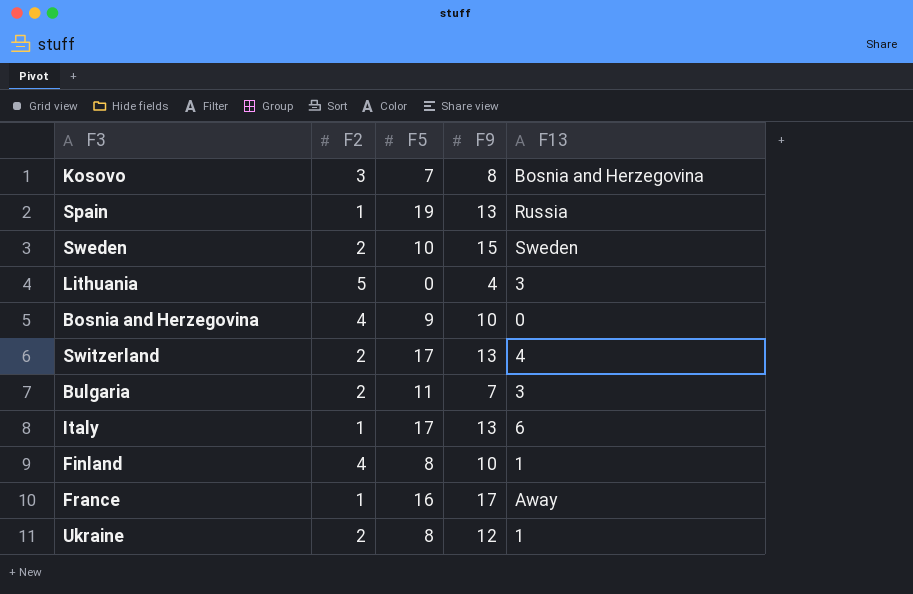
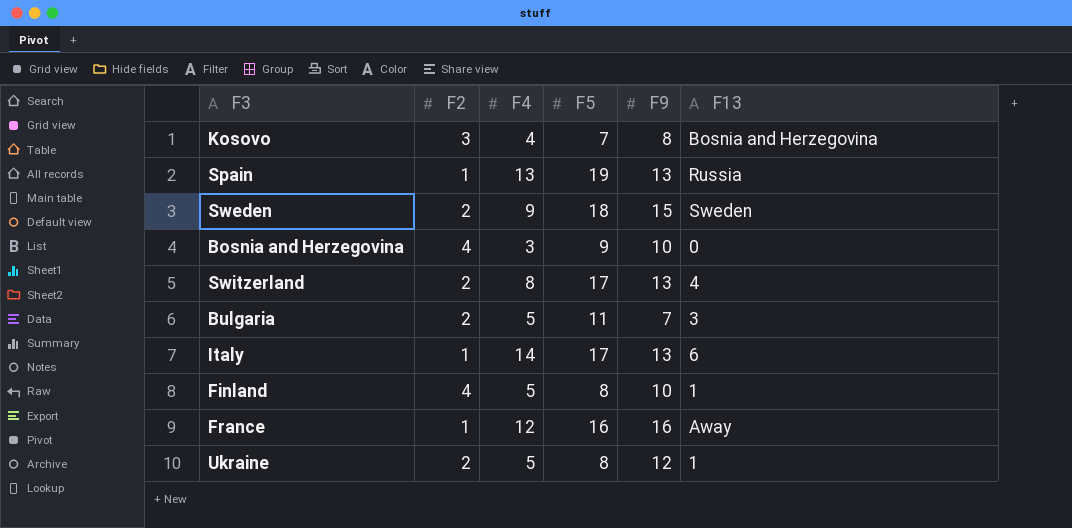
column F4 | position: none -> 3
row Lithuania: 5 | 0 | 4 | 3 -> none
Sweden | F5: 10 -> 18
France | F9: 17 -> 16

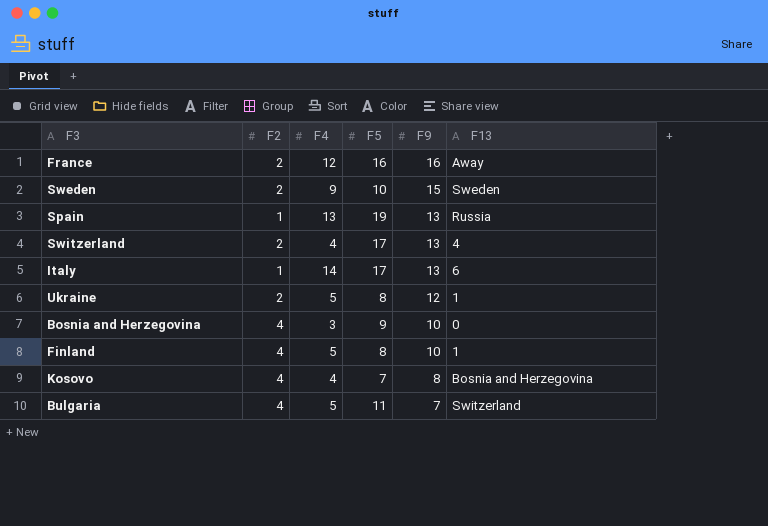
row order: none -> F9 descending
France | F2: 1 -> 2
Sweden | F5: 18 -> 10
Switzerland | F4: 8 -> 4
Kosovo | F2: 3 -> 4
Bulgaria | F2: 2 -> 4
Bulgaria | F13: 3 -> Switzerland

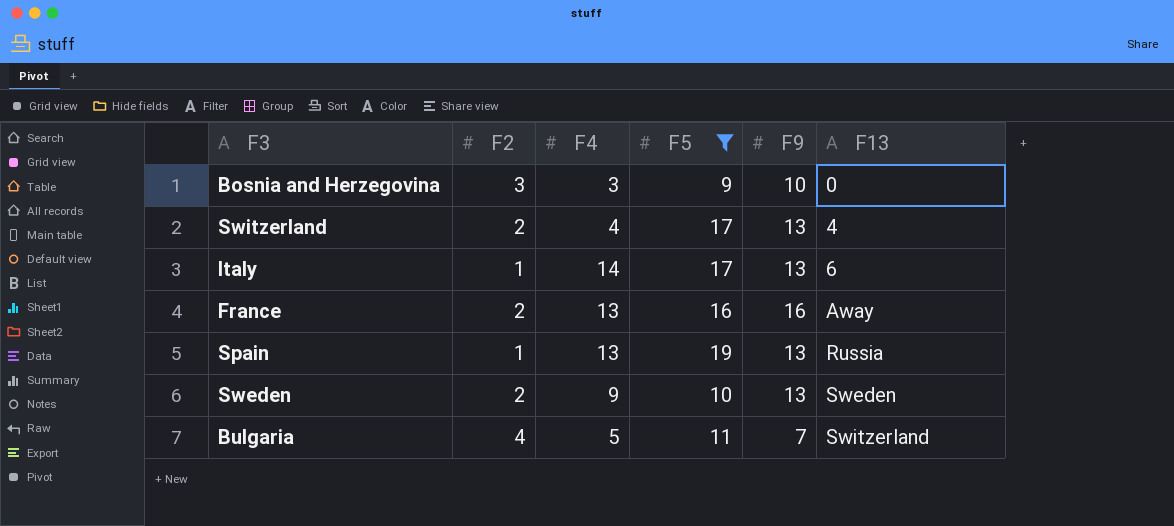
filter: none -> F5 >= 9
row order: F9 descending -> F13 ascending
Bosnia and Herzegovina | F2: 4 -> 3
France | F4: 12 -> 13
Sweden | F9: 15 -> 13

